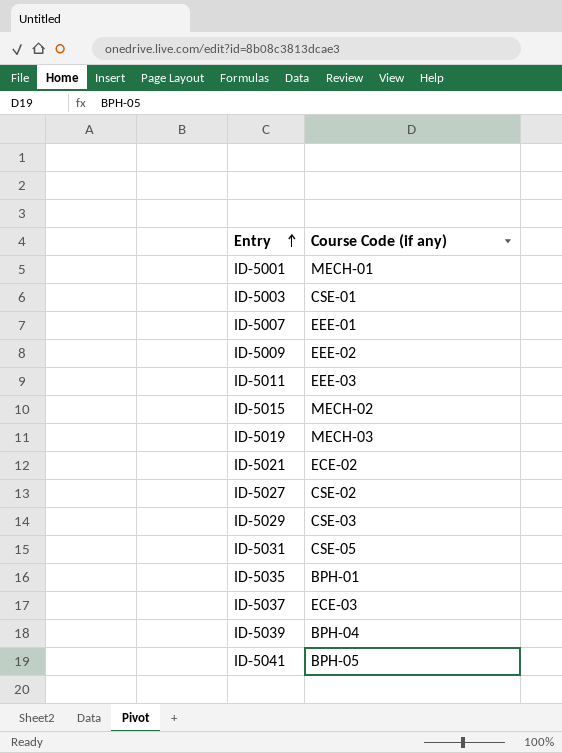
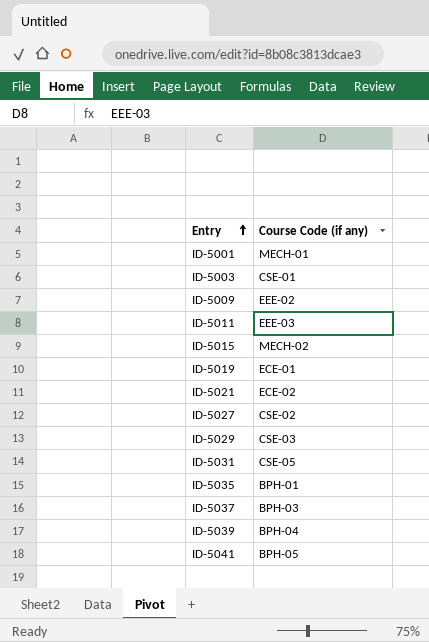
row ID-5007: EEE-01 -> none
ID-5019 | Course Code (if any): MECH-03 -> ECE-01
ID-5037 | Course Code (if any): ECE-03 -> BPH-03

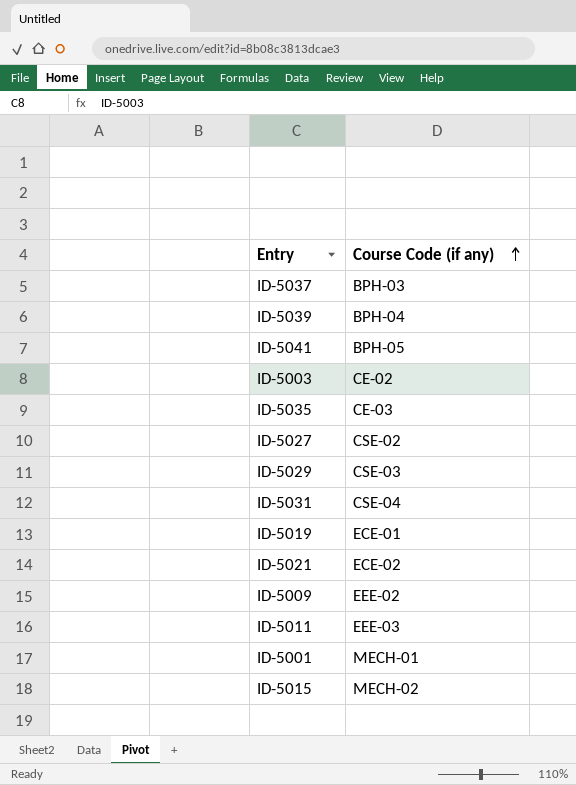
row order: Entry ascending -> Course Code (if any) ascending
ID-5003 | Course Code (if any): CSE-01 -> CE-02
ID-5035 | Course Code (if any): BPH-01 -> CE-03
ID-5031 | Course Code (if any): CSE-05 -> CSE-04

